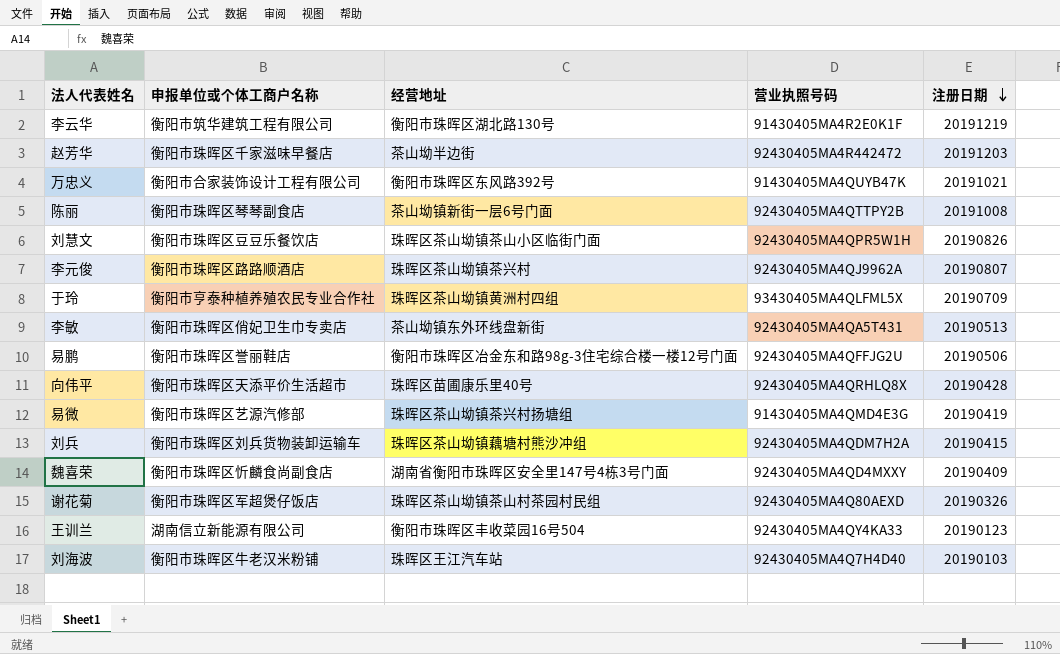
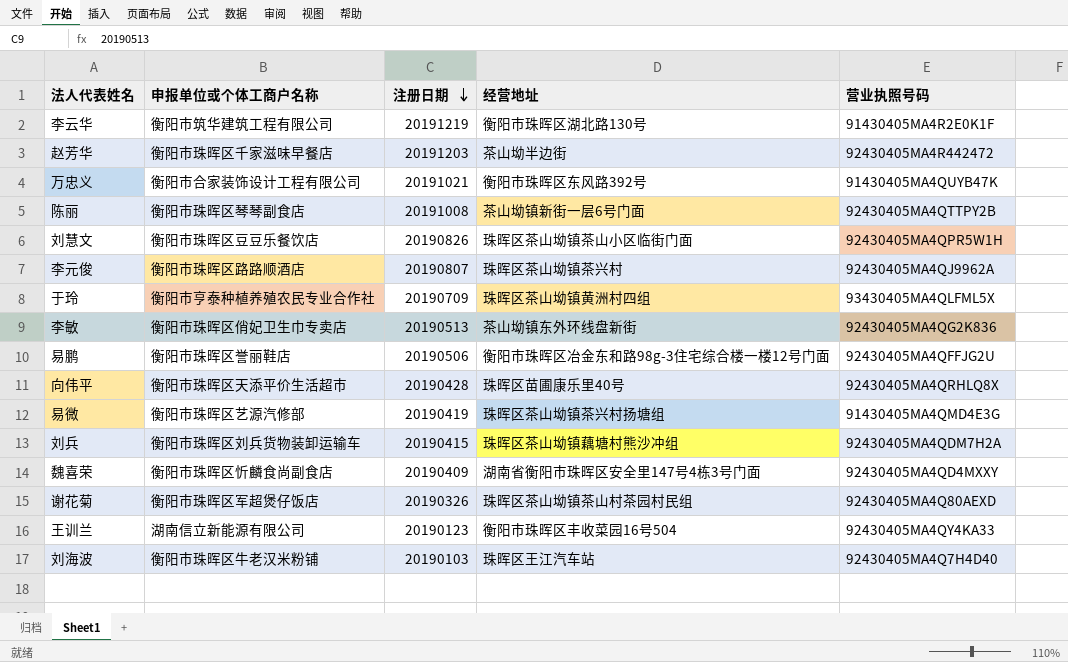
column 注册日期 | position: 5 -> 3
李敏 | 营业执照号码: 92430405MA4QA5T431 -> 92430405MA4QG2K836

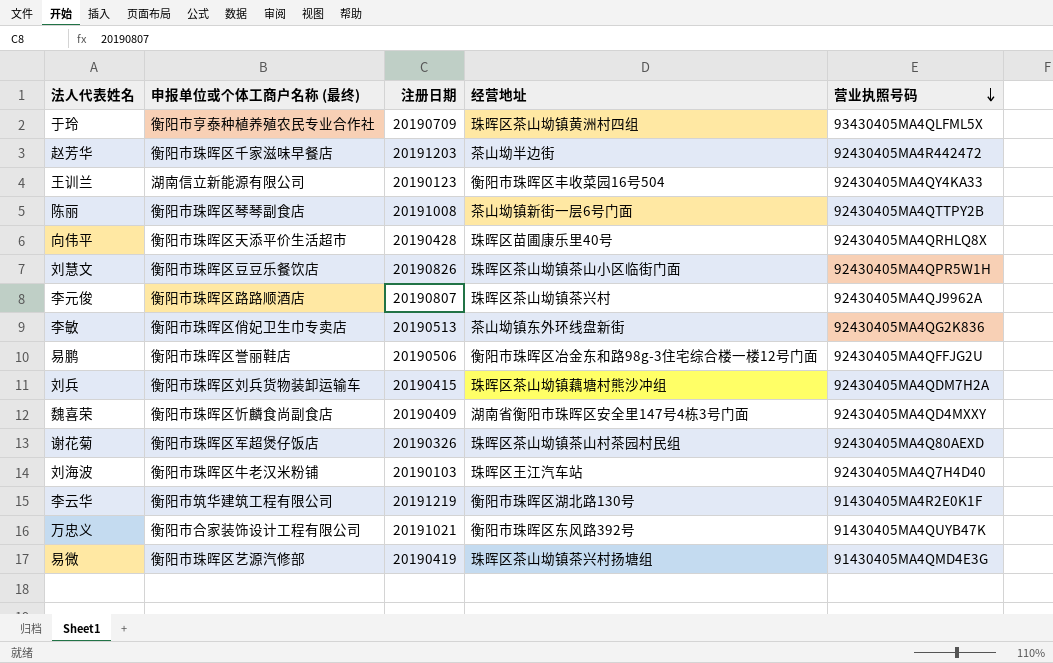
row order: 注册日期 descending -> 营业执照号码 descending
column name: 申报单位或个体工商户名称 -> 申报单位或个体工商户名称 (最终)

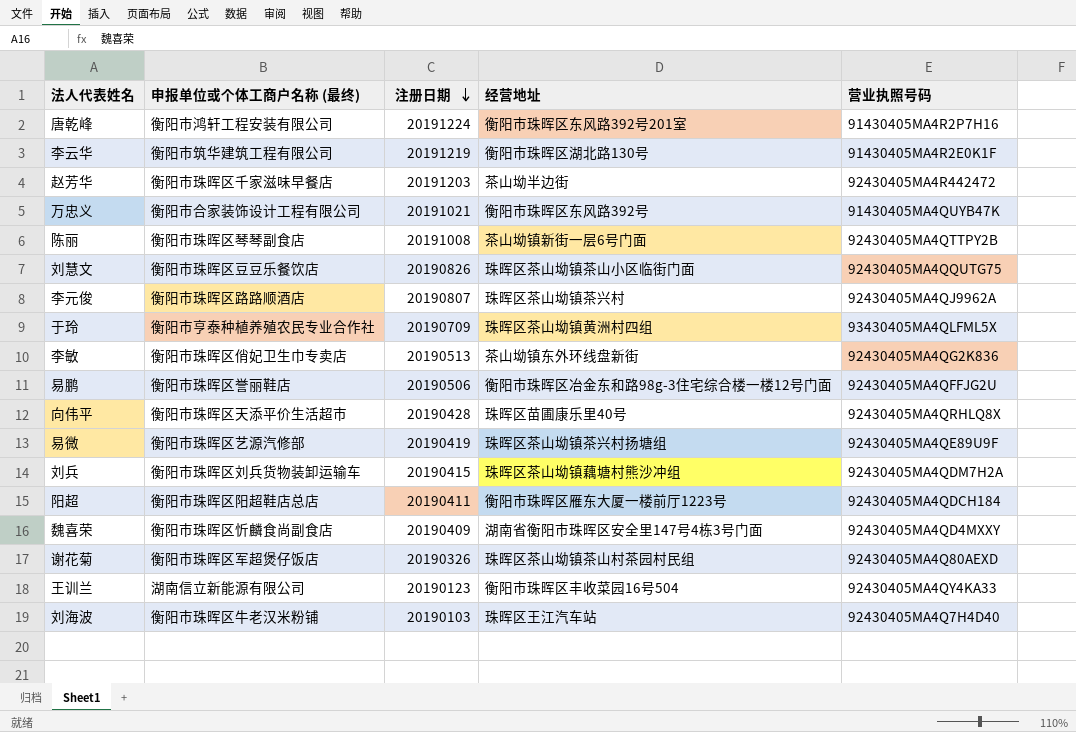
row order: 营业执照号码 descending -> 注册日期 descending
row 唐乾峰: none -> 衡阳市鸿轩工程安装有限公司 | 20191224 | 衡阳市珠晖区东风路392号201室 | 91430405MA4R2P7H16
刘慧文 | 营业执照号码: 92430405MA4QPR5W1H -> 92430405MA4QQUTG75
易微 | 营业执照号码: 91430405MA4QMD4E3G -> 92430405MA4QE89U9F
row 阳超: none -> 衡阳市珠晖区阳超鞋店总店 | 20190411 | 衡阳市珠晖区雁东大厦一楼前厅1223号 | 92430405MA4QDCH184

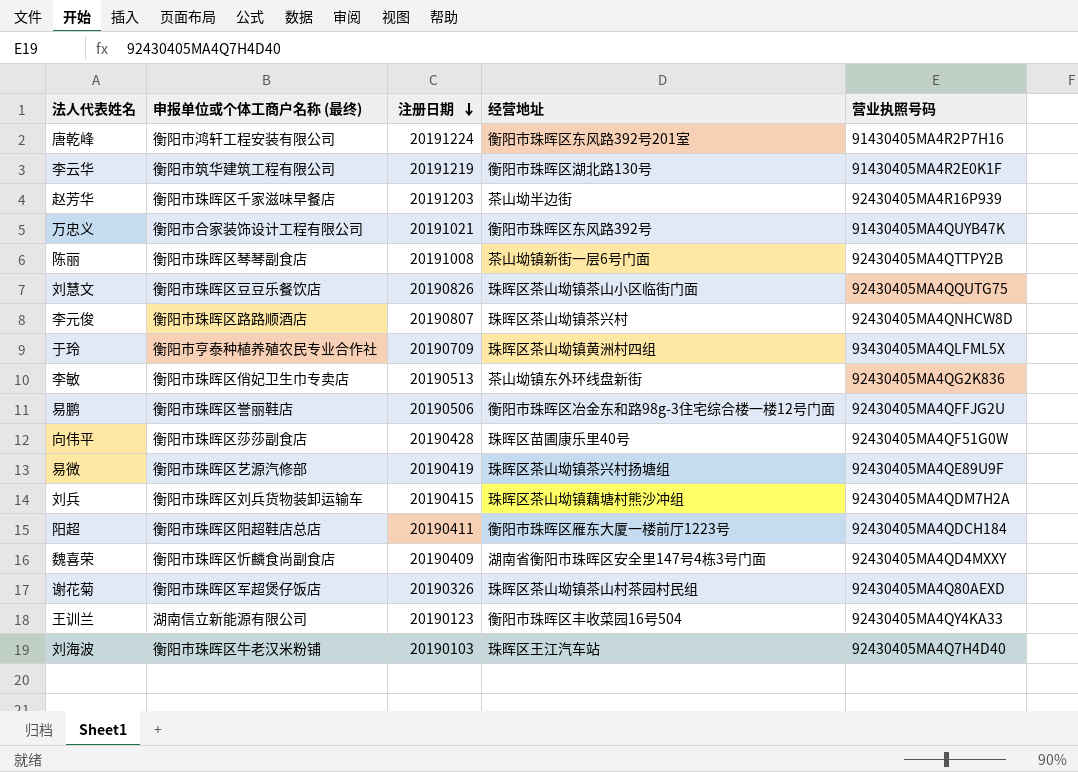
赵芳华 | 营业执照号码: 92430405MA4R442472 -> 92430405MA4R16P939
李元俊 | 营业执照号码: 92430405MA4QJ9962A -> 92430405MA4QNHCW8D
向伟平 | 申报单位或个体工商户名称 (最终): 衡阳市珠晖区天添平价生活超市 -> 衡阳市珠晖区莎莎副食店
向伟平 | 营业执照号码: 92430405MA4QRHLQ8X -> 92430405MA4QF51G0W

